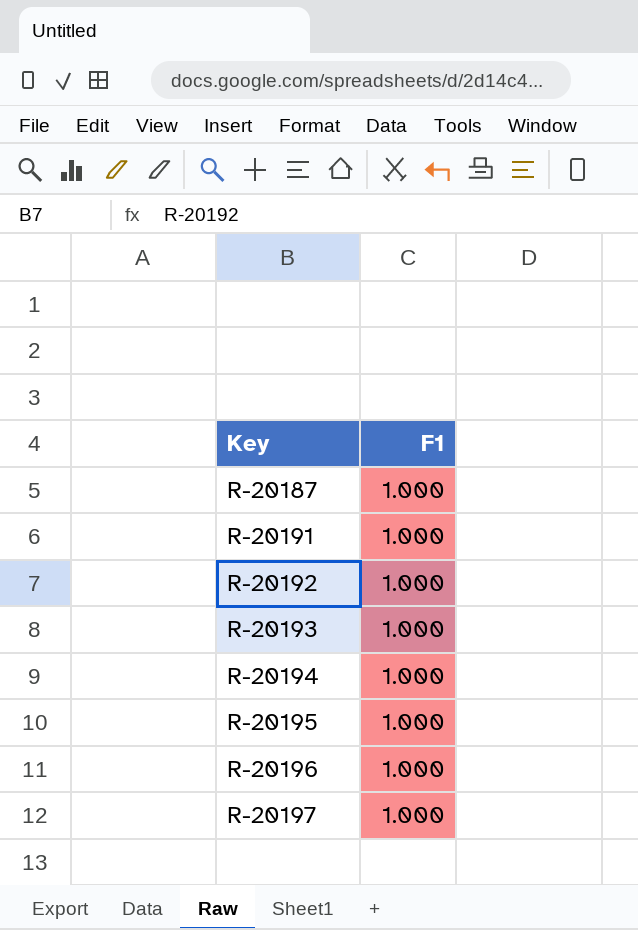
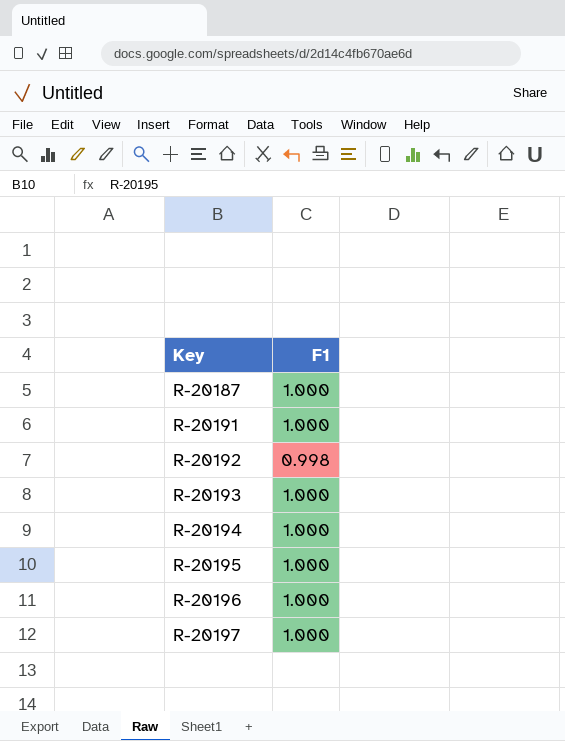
R-20192 | F1: 1.000 -> 0.998

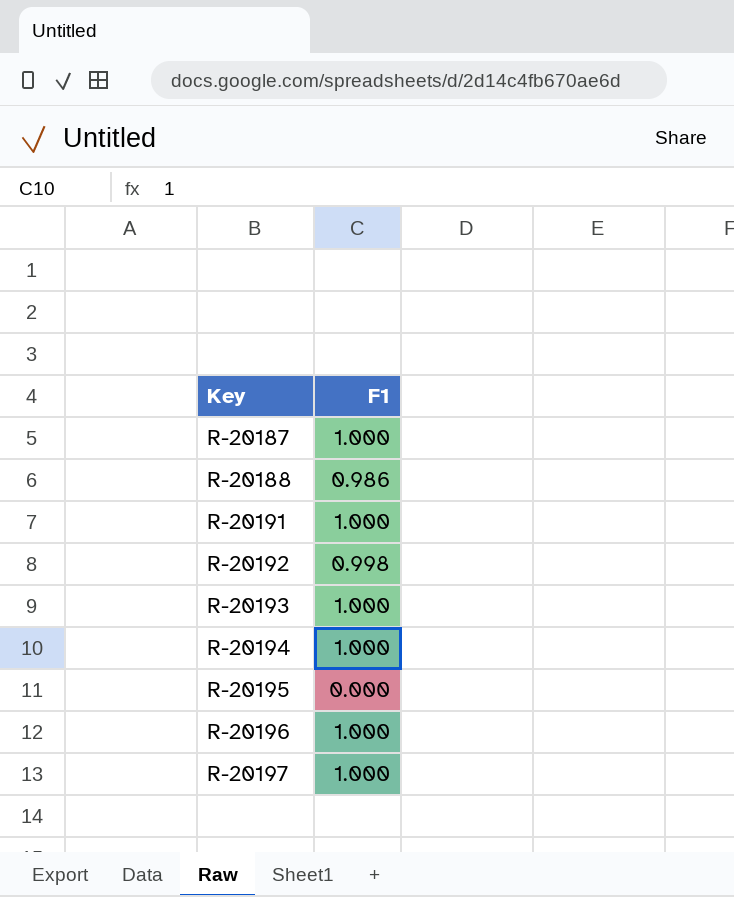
row R-20188: none -> 0.986
R-20195 | F1: 1.000 -> 0.000

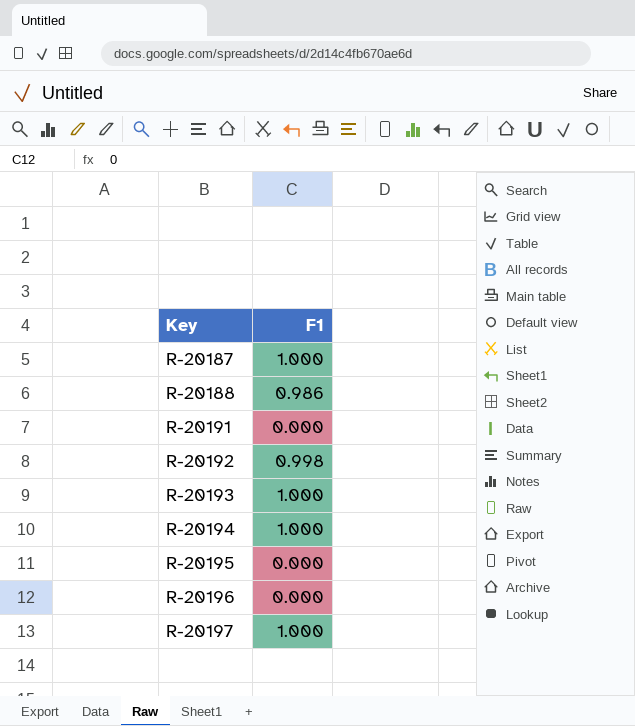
R-20191 | F1: 1.000 -> 0.000
R-20196 | F1: 1.000 -> 0.000

